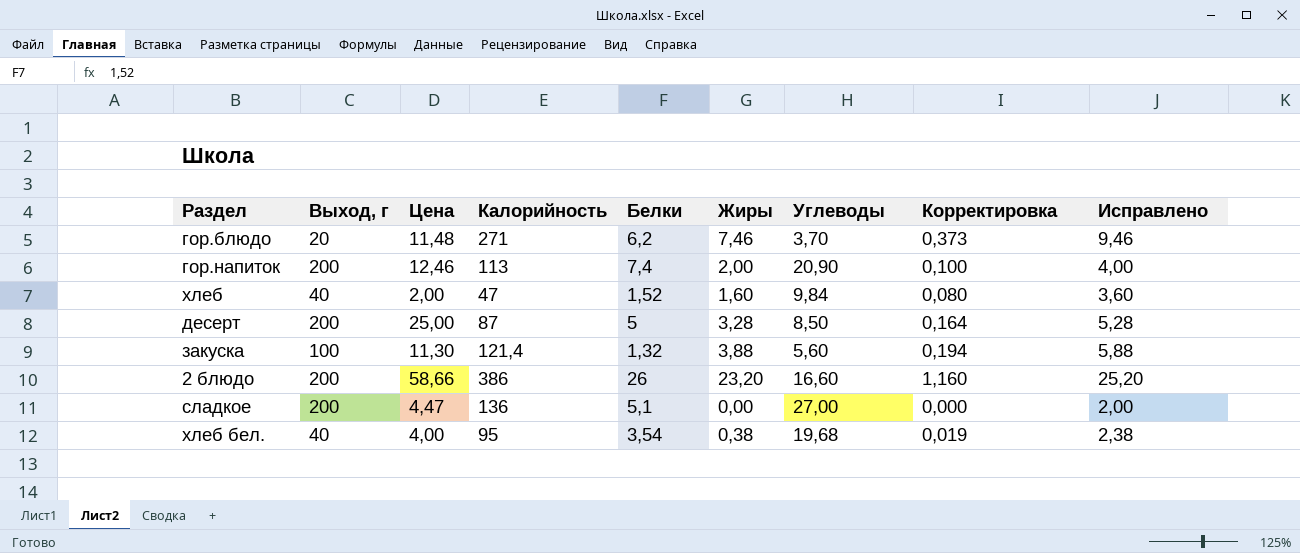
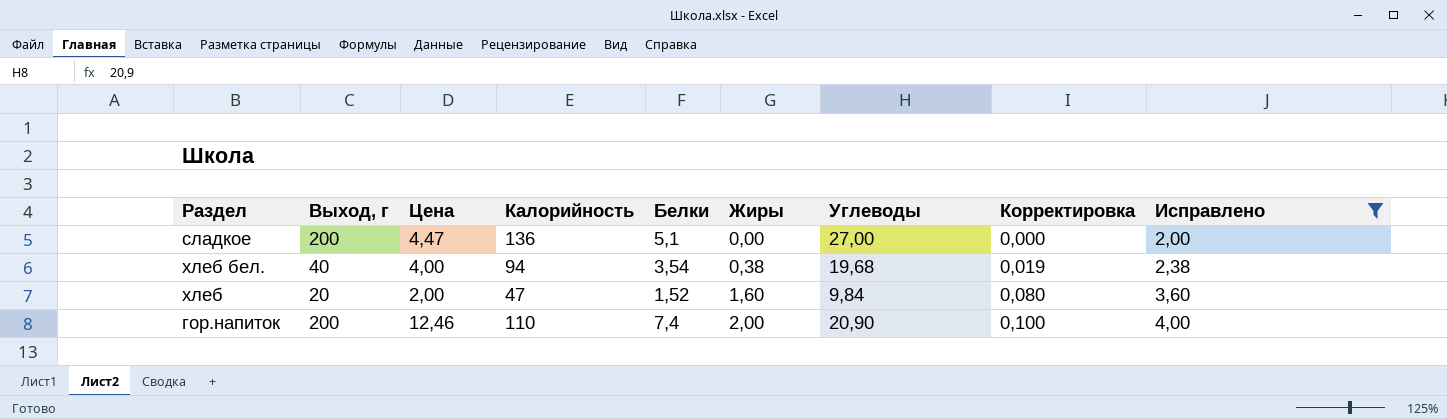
filter: none -> Исправлено <= 4,00
row order: none -> Жиры ascending
хлеб бел. | Калорийность: 95 -> 94
хлеб | Выход, г: 40 -> 20
гор.напиток | Калорийность: 113 -> 110

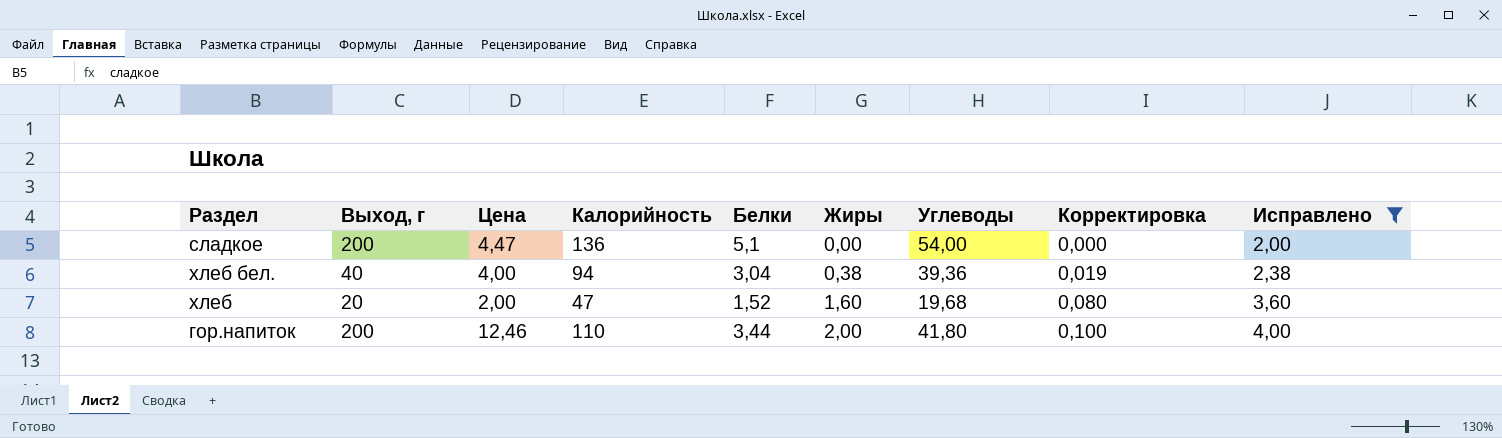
сладкое | Углеводы: 27,00 -> 54,00
хлеб бел. | Белки: 3,54 -> 3,04
хлеб бел. | Углеводы: 19,68 -> 39,36
хлеб | Углеводы: 9,84 -> 19,68
гор.напиток | Белки: 7,4 -> 3,44
гор.напиток | Углеводы: 20,90 -> 41,80

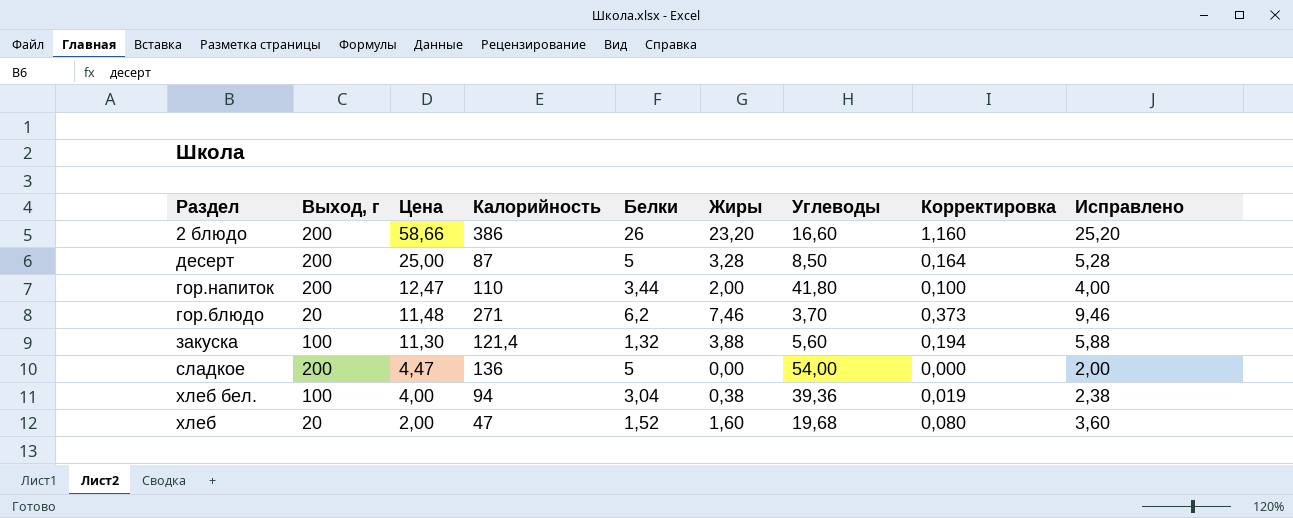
filter: Исправлено <= 4,00 -> none
row order: Жиры ascending -> Цена descending
гор.напиток | Цена: 12,46 -> 12,47
сладкое | Белки: 5,1 -> 5
хлеб бел. | Выход, г: 40 -> 100

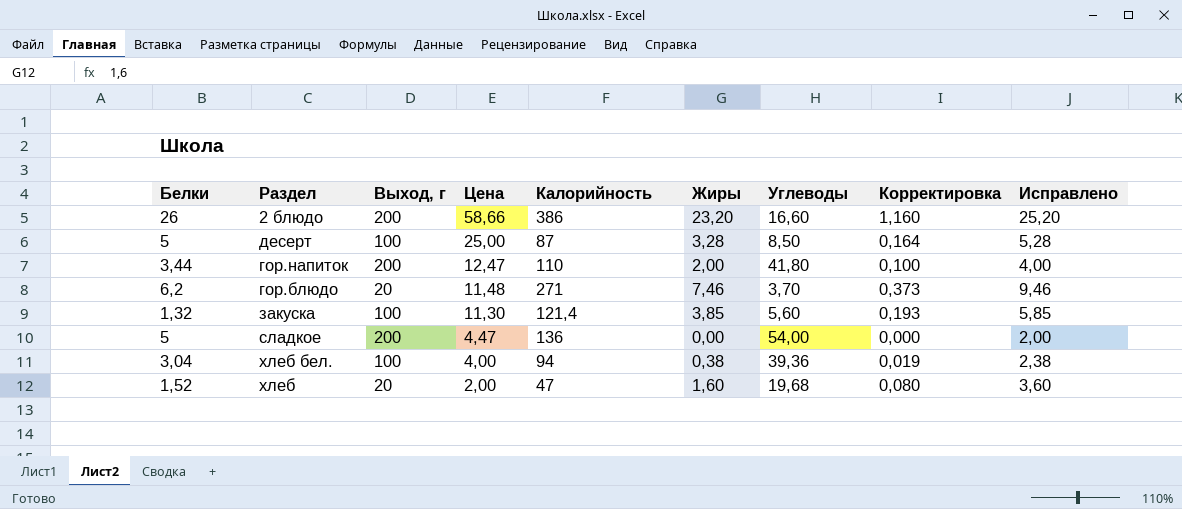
column Белки | position: 5 -> 1
десерт | Выход, г: 200 -> 100
закуска | Жиры: 3,88 -> 3,85
закуска | Корректировка: 0,194 -> 0,193
закуска | Исправлено: 5,88 -> 5,85

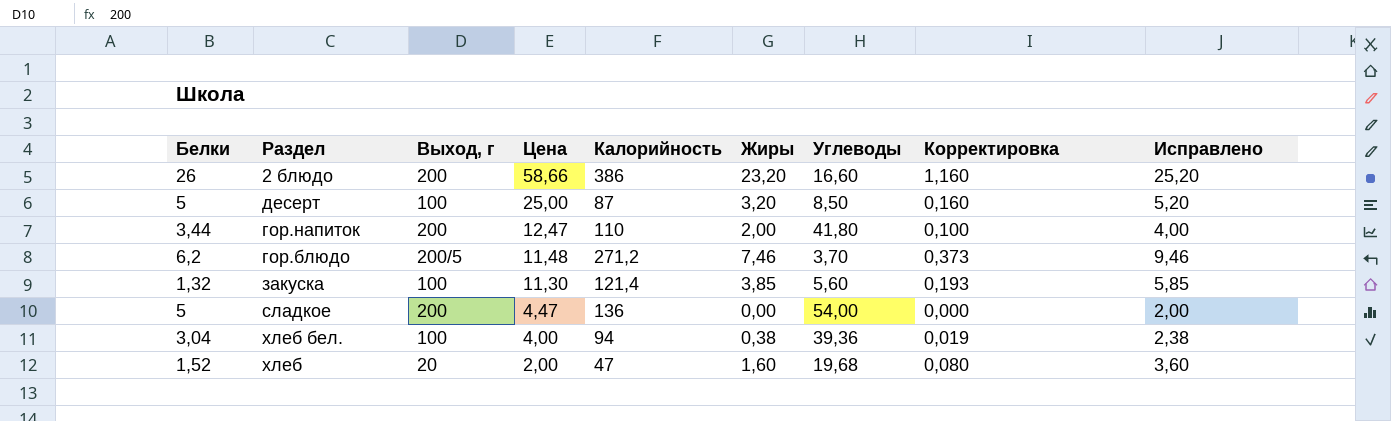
десерт | Жиры: 3,28 -> 3,20
десерт | Корректировка: 0,164 -> 0,160
десерт | Исправлено: 5,28 -> 5,20
гор.блюдо | Выход, г: 20 -> 200/5
гор.блюдо | Калорийность: 271 -> 271,2

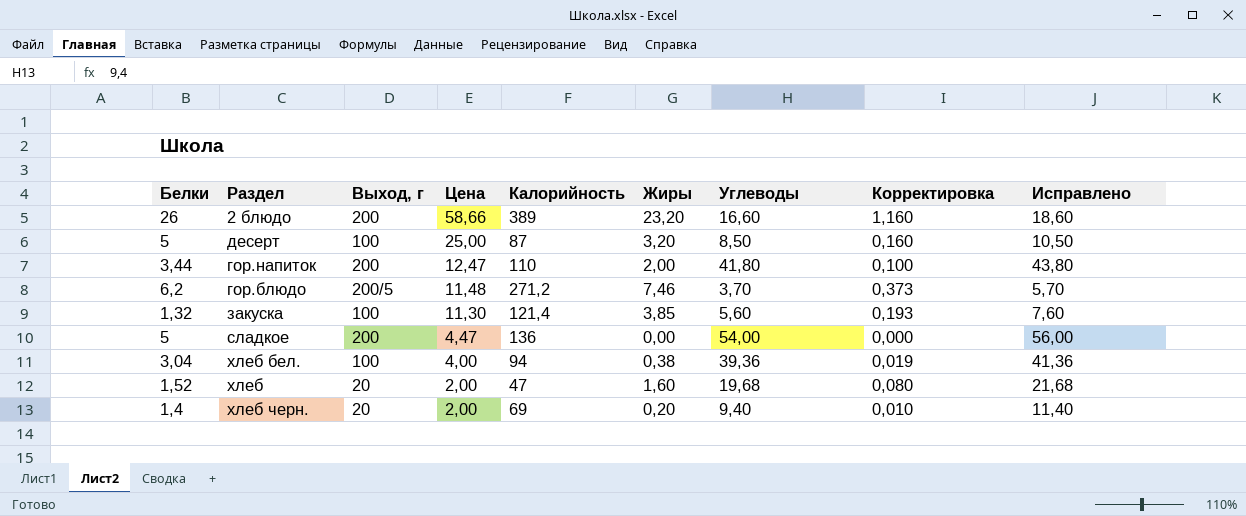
column Исправлено | formula: [Жиры] + 2 -> [Углеводы] + 2
2 блюдо | Калорийность: 386 -> 389
row хлеб черн.: none -> 1,4 | 20 | 2,00 | 69 | 0,20 | 9,40 | 0,010 | 11,40

